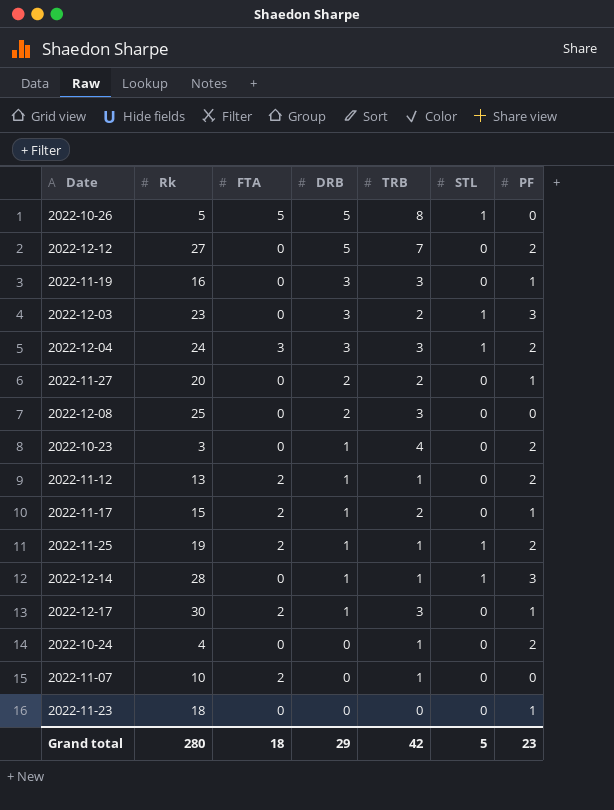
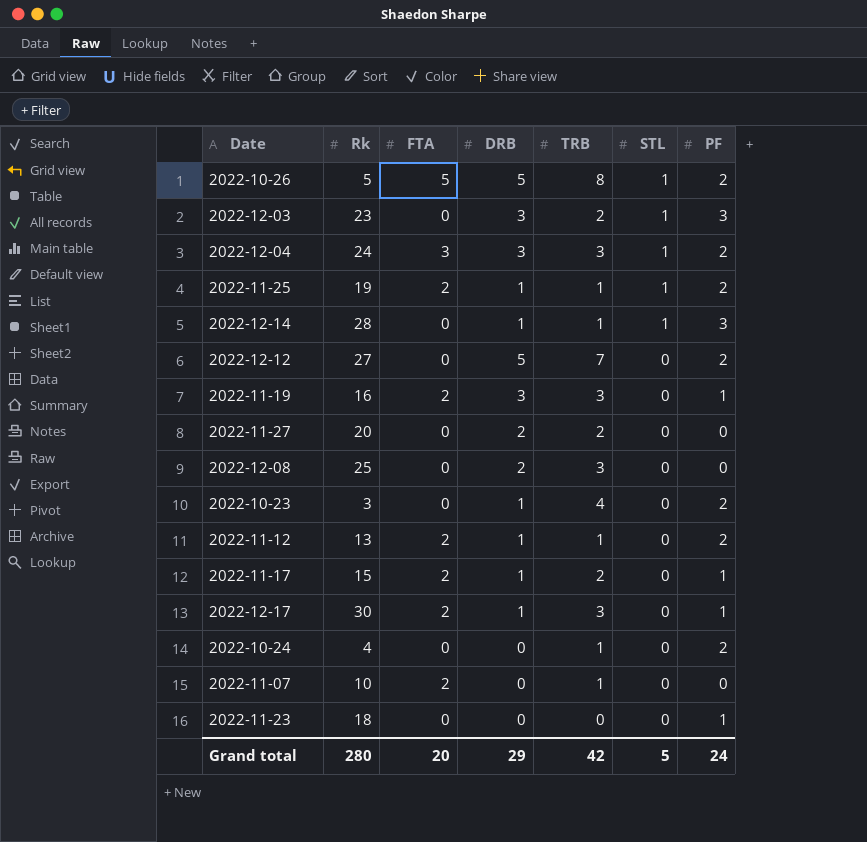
row order: DRB descending -> STL descending
2022-10-26 | PF: 0 -> 2
2022-11-19 | FTA: 0 -> 2
2022-11-27 | PF: 1 -> 0
Grand total | FTA: 18 -> 20
Grand total | PF: 23 -> 24

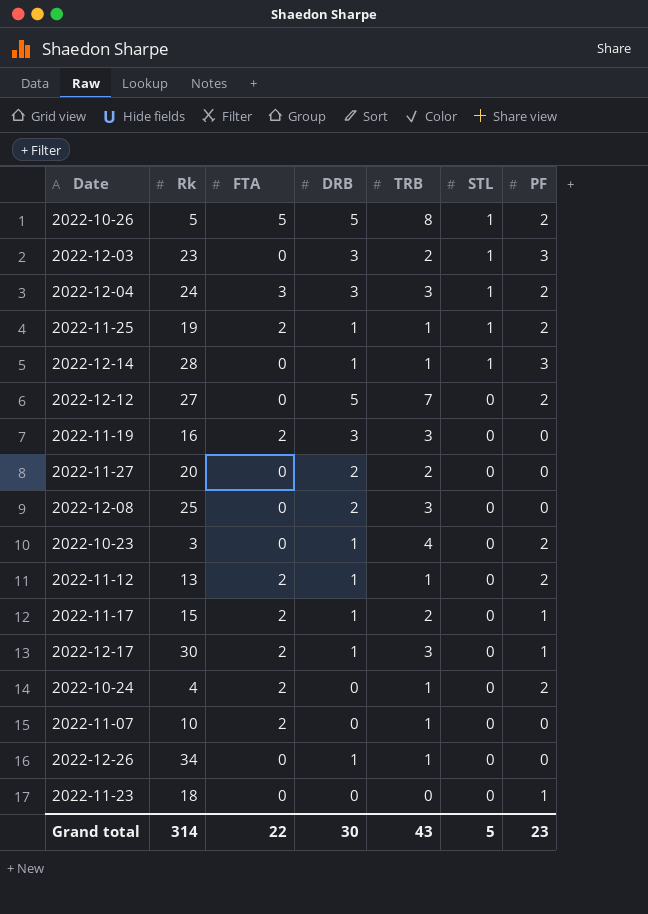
2022-11-19 | PF: 1 -> 0
2022-10-24 | FTA: 0 -> 2
row 2022-12-26: none -> 34 | 0 | 1 | 1 | 0 | 0
Grand total | Rk: 280 -> 314
Grand total | FTA: 20 -> 22
Grand total | DRB: 29 -> 30
Grand total | TRB: 42 -> 43
Grand total | PF: 24 -> 23

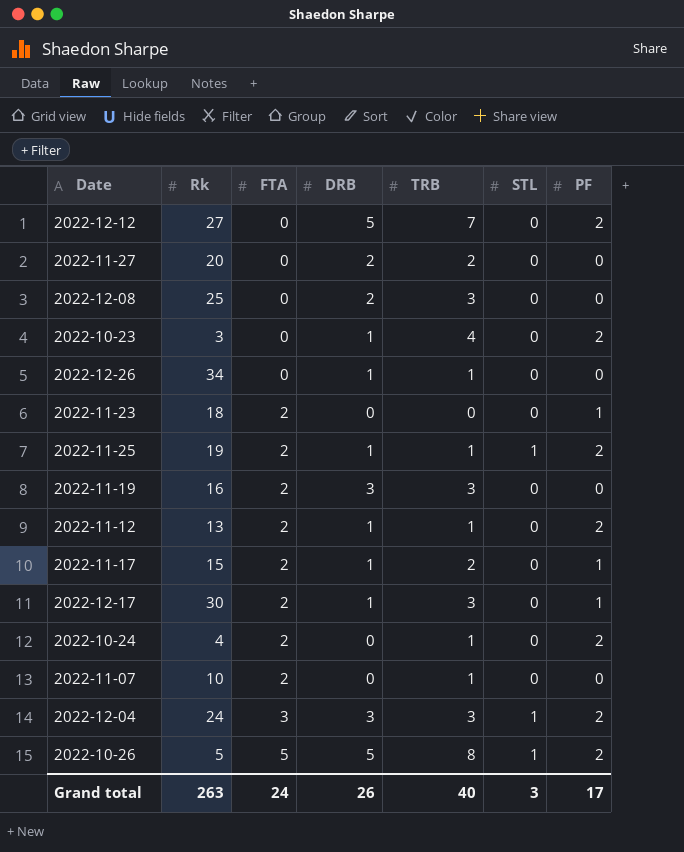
row order: STL descending -> FTA ascending
row 2022-12-03: 23 | 0 | 3 | 2 | 1 | 3 -> none
row 2022-12-14: 28 | 0 | 1 | 1 | 1 | 3 -> none
2022-11-23 | FTA: 0 -> 2
Grand total | Rk: 314 -> 263
Grand total | FTA: 22 -> 24
Grand total | DRB: 30 -> 26
Grand total | TRB: 43 -> 40
Grand total | STL: 5 -> 3
Grand total | PF: 23 -> 17

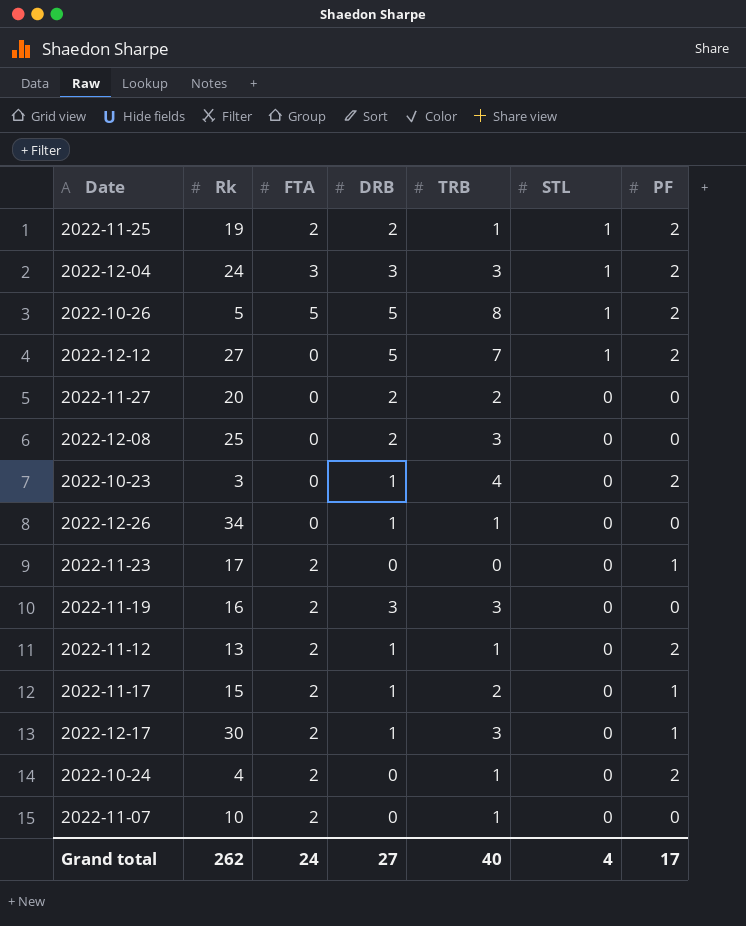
row order: FTA ascending -> STL descending
2022-11-25 | DRB: 1 -> 2
2022-12-12 | STL: 0 -> 1
2022-11-23 | Rk: 18 -> 17
Grand total | Rk: 263 -> 262
Grand total | DRB: 26 -> 27
Grand total | STL: 3 -> 4

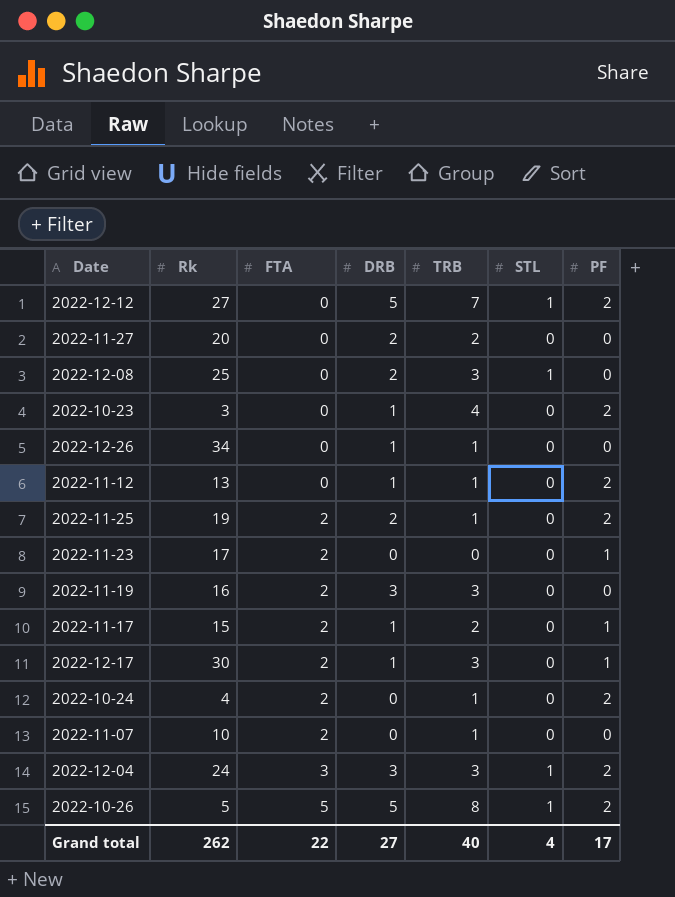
row order: STL descending -> FTA ascending
2022-12-08 | STL: 0 -> 1
2022-11-12 | FTA: 2 -> 0
2022-11-25 | STL: 1 -> 0
Grand total | FTA: 24 -> 22

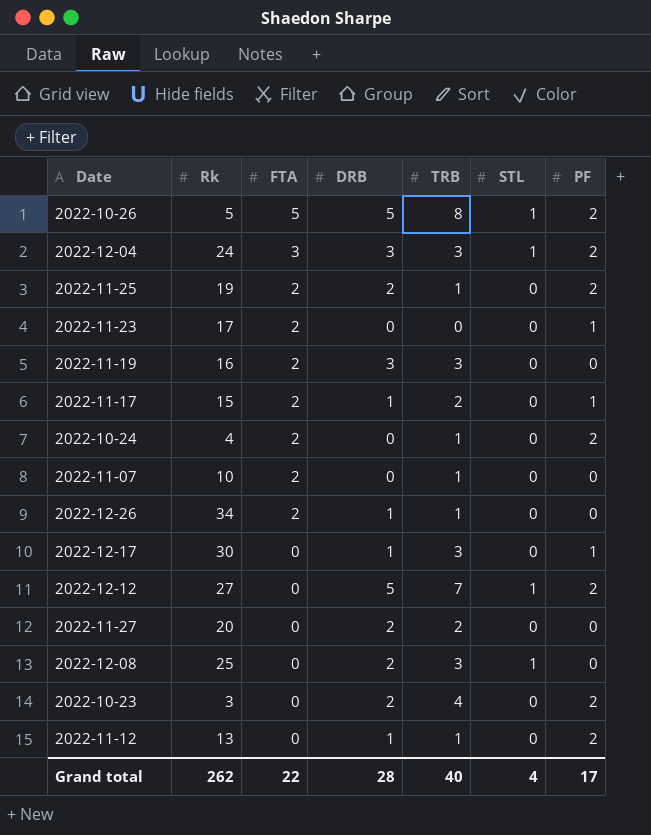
row order: FTA ascending -> FTA descending
2022-12-26 | FTA: 0 -> 2
2022-12-17 | FTA: 2 -> 0
2022-10-23 | DRB: 1 -> 2
Grand total | DRB: 27 -> 28

